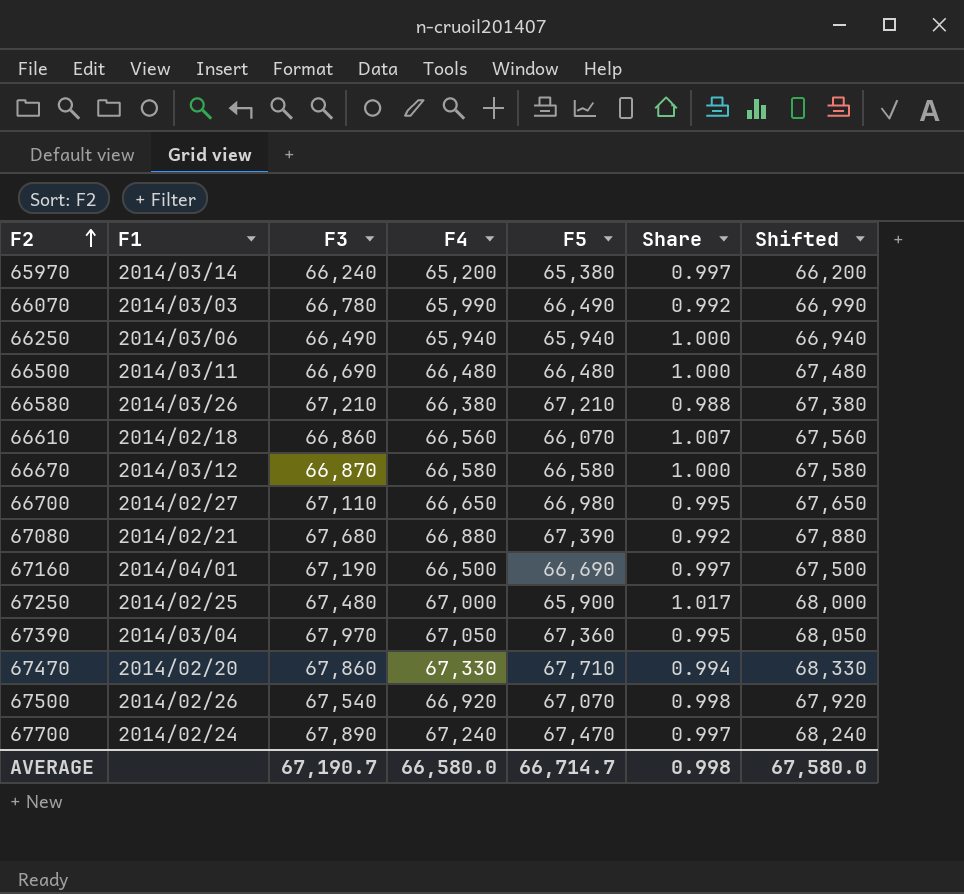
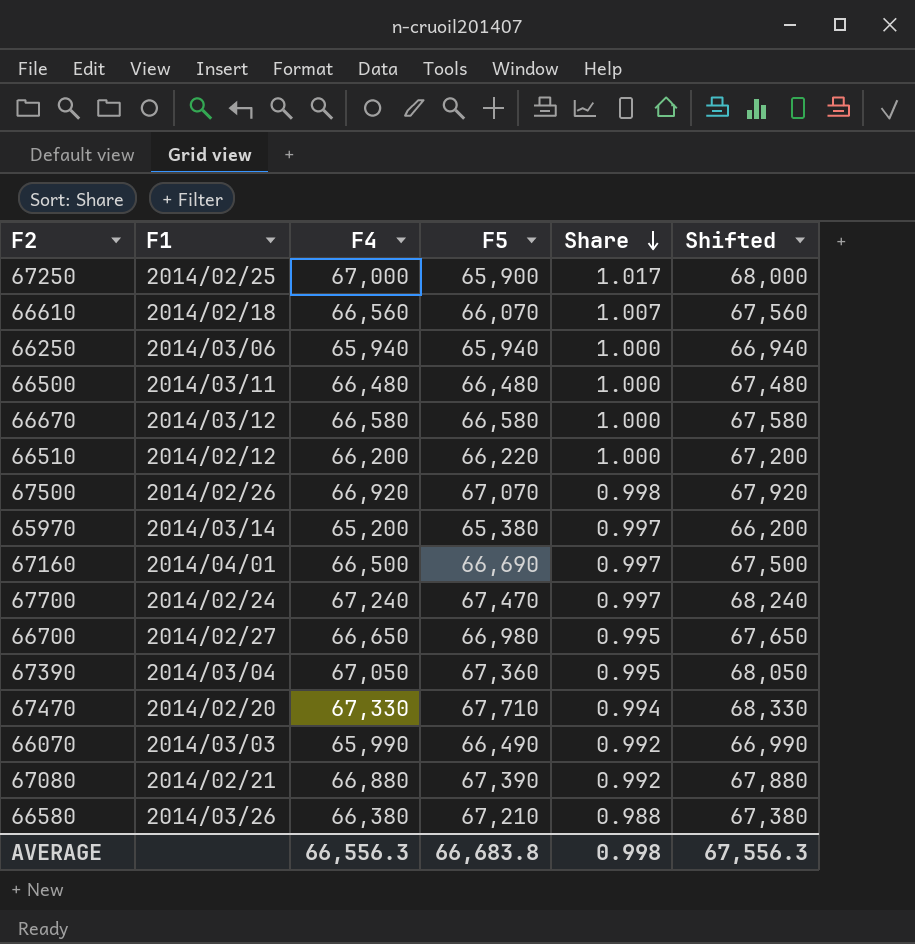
row order: F2 ascending -> Share descending
column F3 | position: 3 -> none
row 66510: none -> 2014/02/12 | 66,200 | 66,220 | 1.000 | 67,200
AVERAGE | F4: 66,580.0 -> 66,556.3
AVERAGE | F5: 66,714.7 -> 66,683.8
AVERAGE | Shifted: 67,580.0 -> 67,556.3

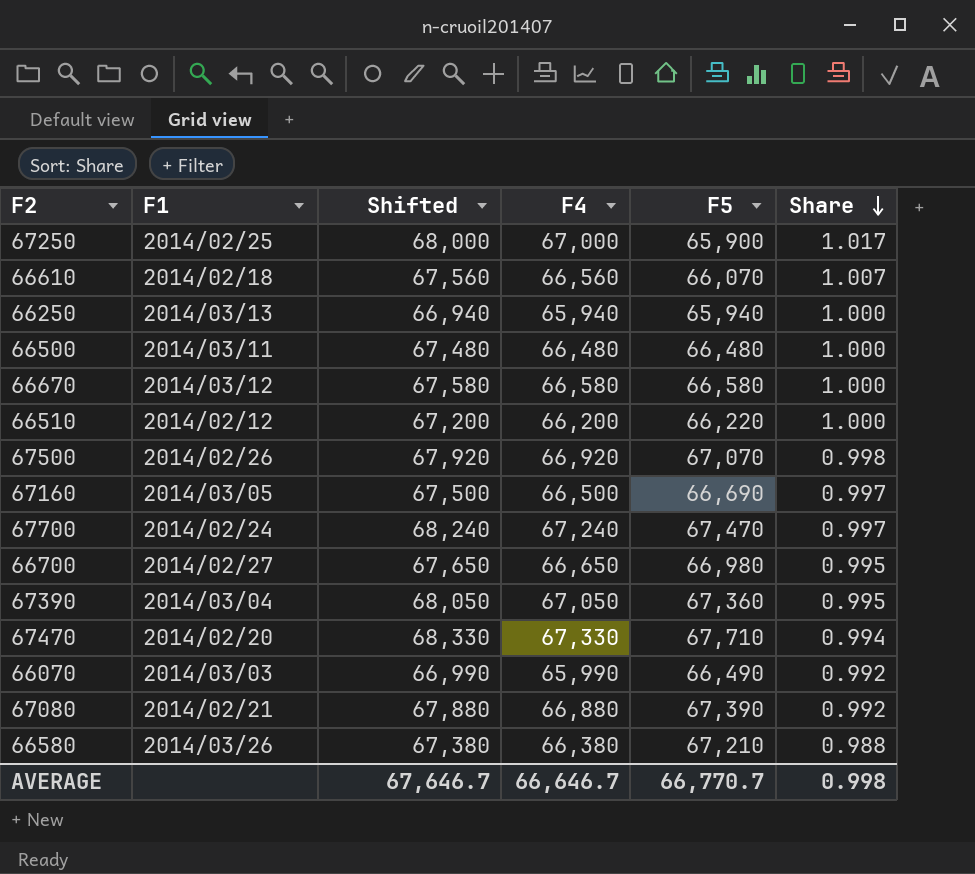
column Shifted | position: 6 -> 3
row 65970: 2014/03/14 | 65,200 | 65,380 | 0.997 | 66,200 -> none
66250 | F1: 2014/03/06 -> 2014/03/13
67160 | F1: 2014/04/01 -> 2014/03/05
AVERAGE | Shifted: 67,556.3 -> 67,646.7
AVERAGE | F4: 66,556.3 -> 66,646.7
AVERAGE | F5: 66,683.8 -> 66,770.7

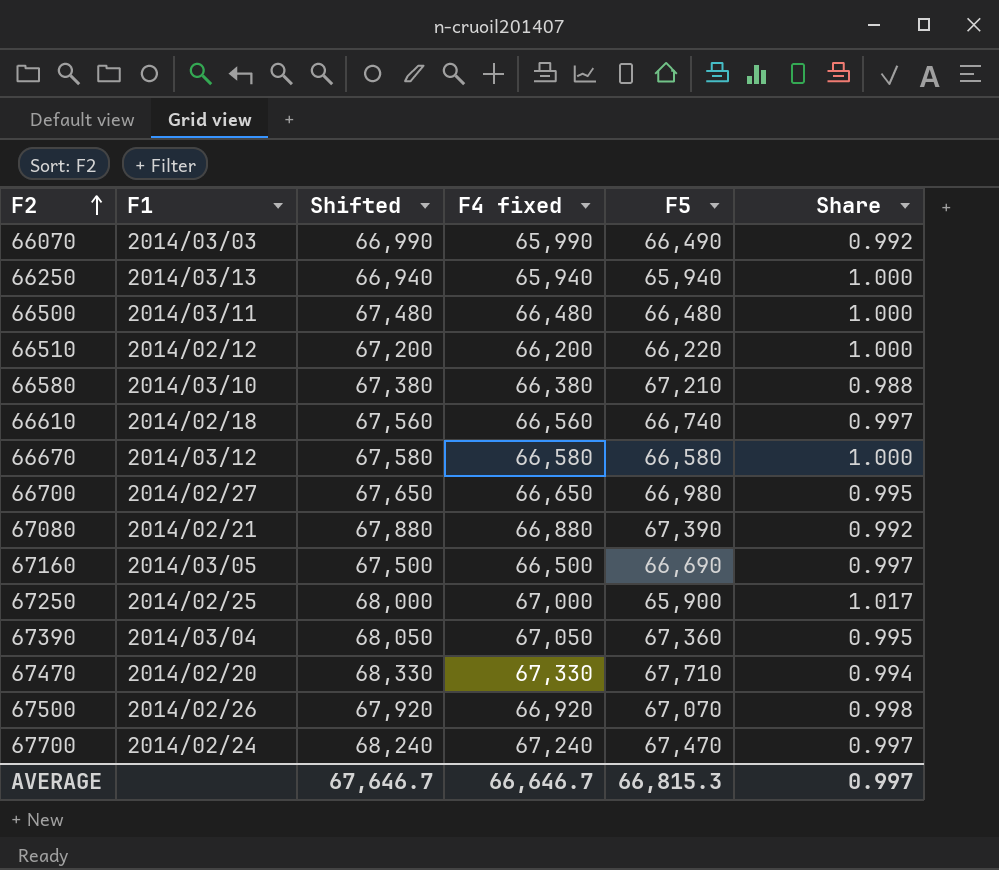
row order: Share descending -> F2 ascending
column name: F4 -> F4 fixed
66580 | F1: 2014/03/26 -> 2014/03/10
66610 | F5: 66,070 -> 66,740
66610 | Share: 1.007 -> 0.997
AVERAGE | F5: 66,770.7 -> 66,815.3
AVERAGE | Share: 0.998 -> 0.997

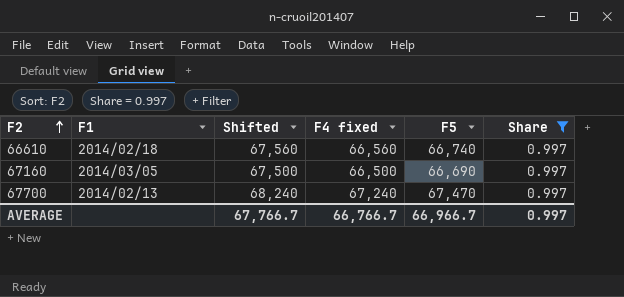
filter: none -> Share = 0.997
67700 | F1: 2014/02/24 -> 2014/02/13
AVERAGE | Shifted: 67,646.7 -> 67,766.7
AVERAGE | F4 fixed: 66,646.7 -> 66,766.7
AVERAGE | F5: 66,815.3 -> 66,966.7

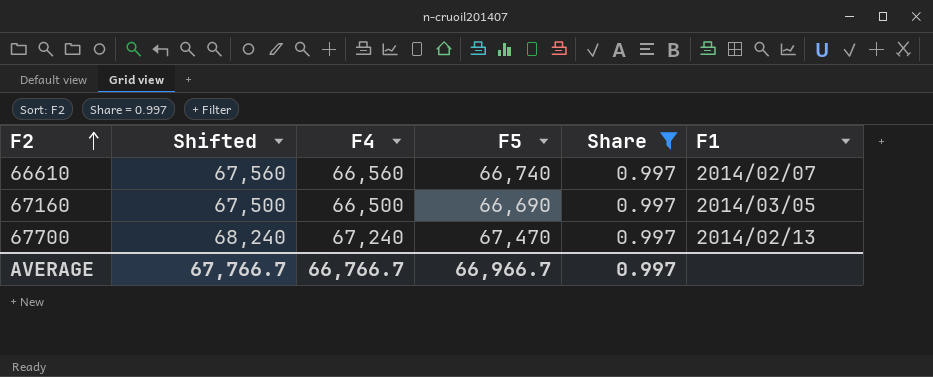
column name: F4 fixed -> F4
column F1 | position: 2 -> 6
66610 | F1: 2014/02/18 -> 2014/02/07

